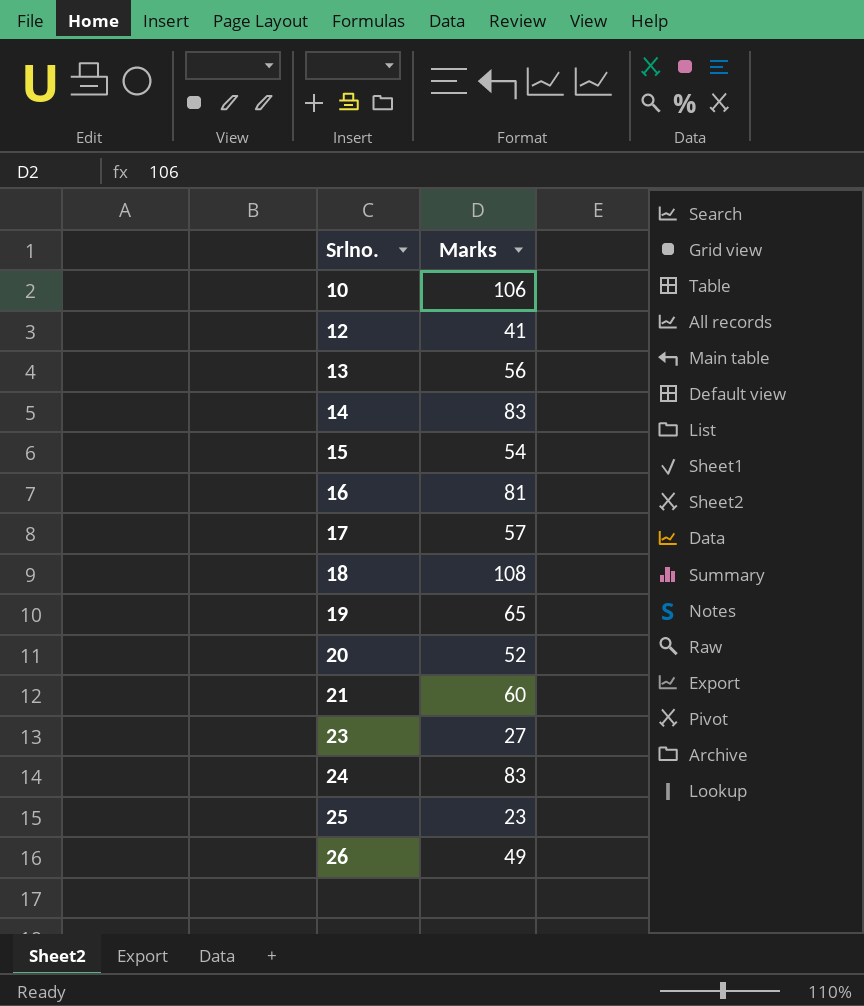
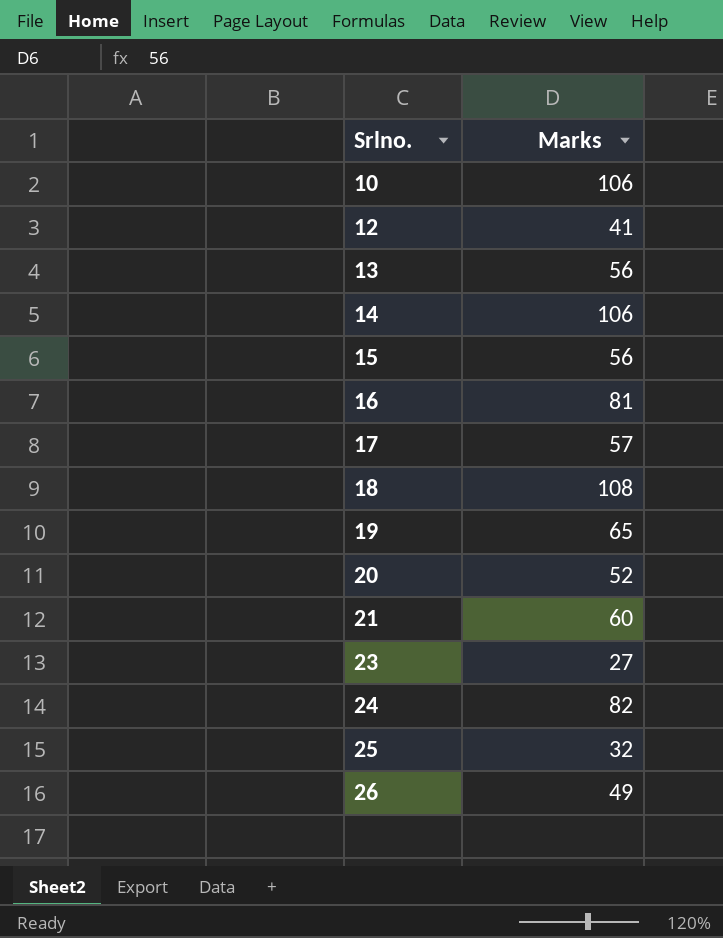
14 | Marks: 83 -> 106
15 | Marks: 54 -> 56
24 | Marks: 83 -> 82
25 | Marks: 23 -> 32

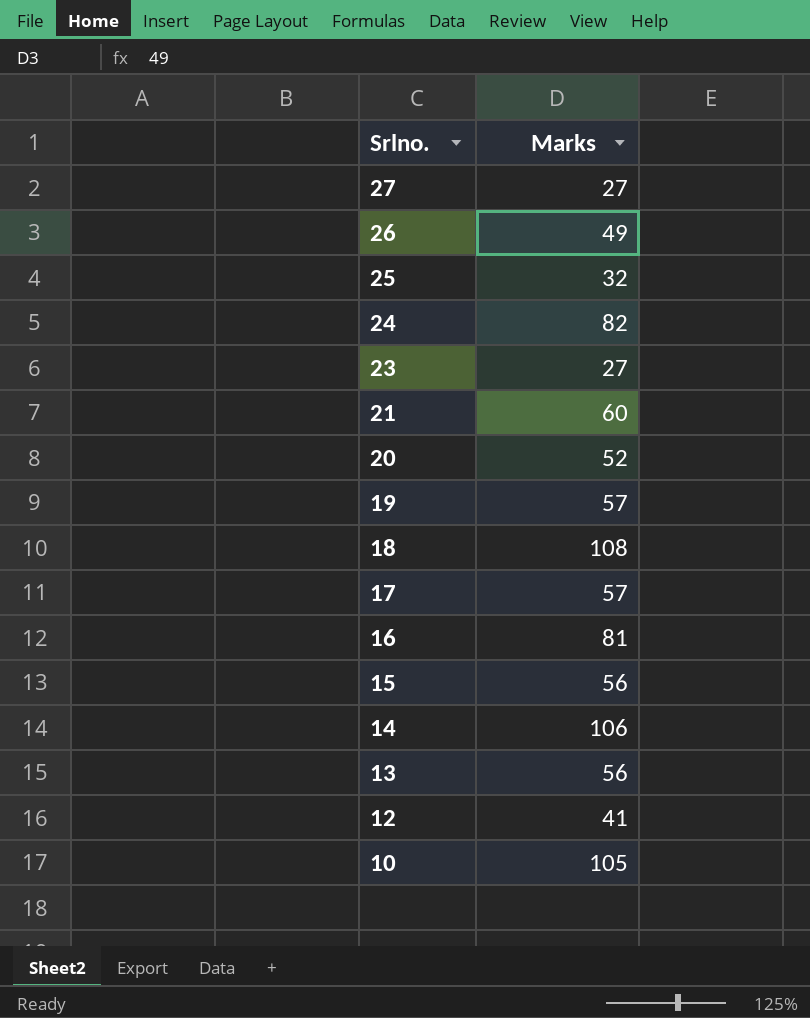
row order: Srlno. ascending -> Srlno. descending
row 27: none -> 27
19 | Marks: 65 -> 57
10 | Marks: 106 -> 105

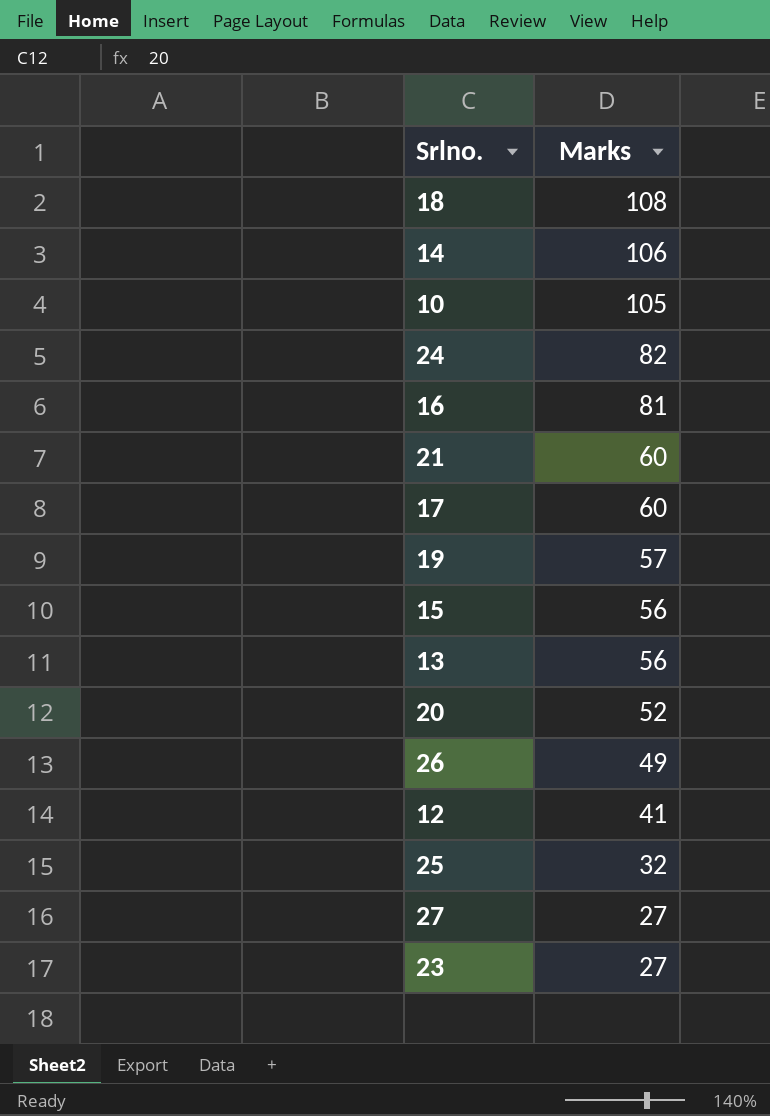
row order: Srlno. descending -> Marks descending
17 | Marks: 57 -> 60

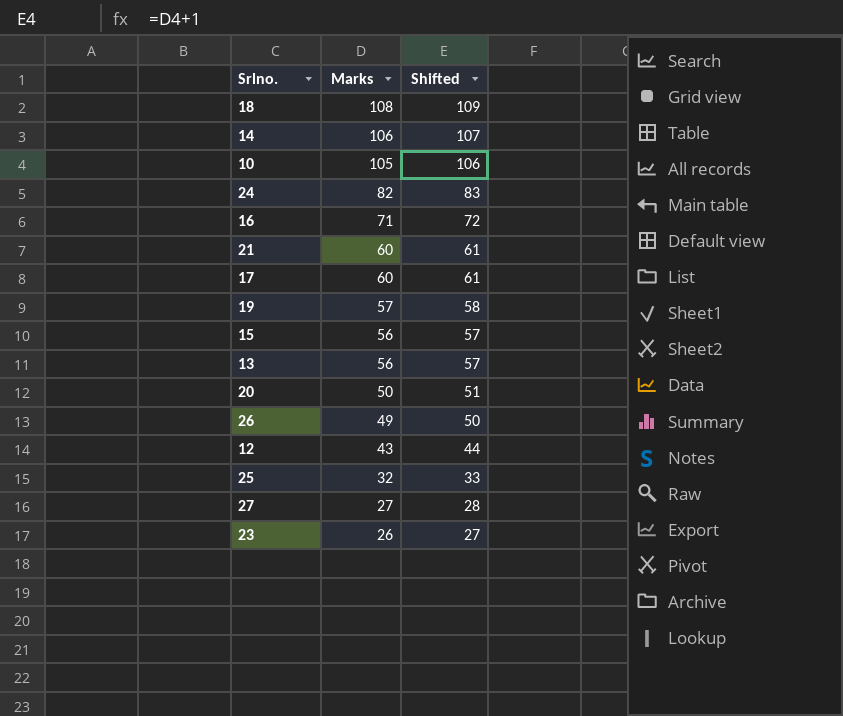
column Shifted | formula: none -> [Marks] + 1
16 | Marks: 81 -> 71
20 | Marks: 52 -> 50
12 | Marks: 41 -> 43
23 | Marks: 27 -> 26

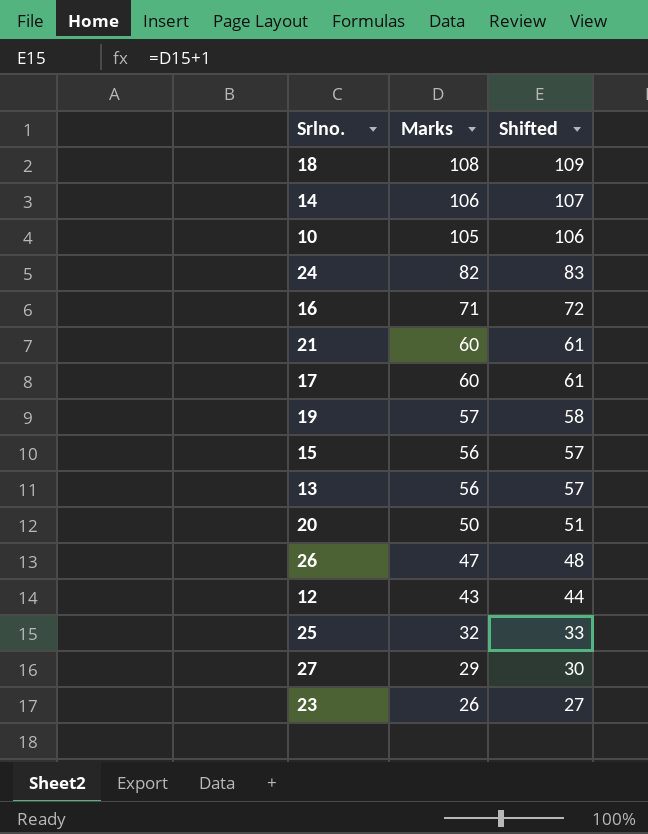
26 | Marks: 49 -> 47
26 | Shifted: 50 -> 48
27 | Marks: 27 -> 29
27 | Shifted: 28 -> 30

